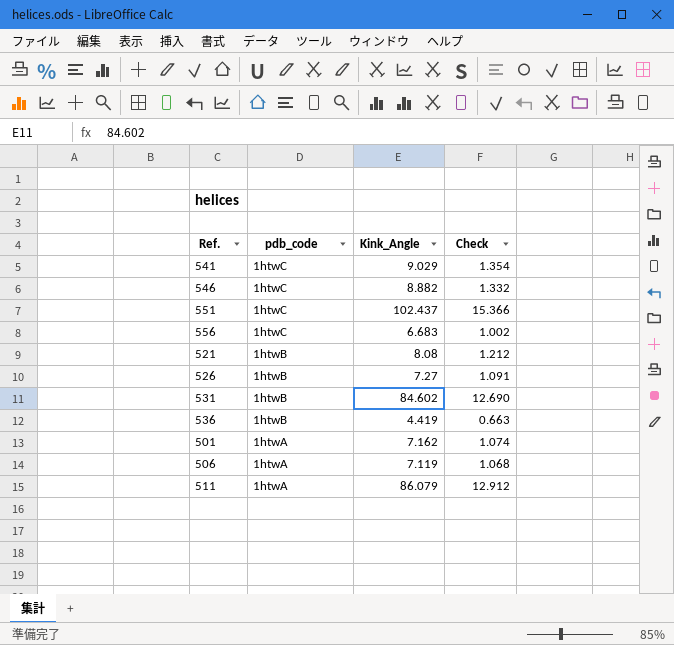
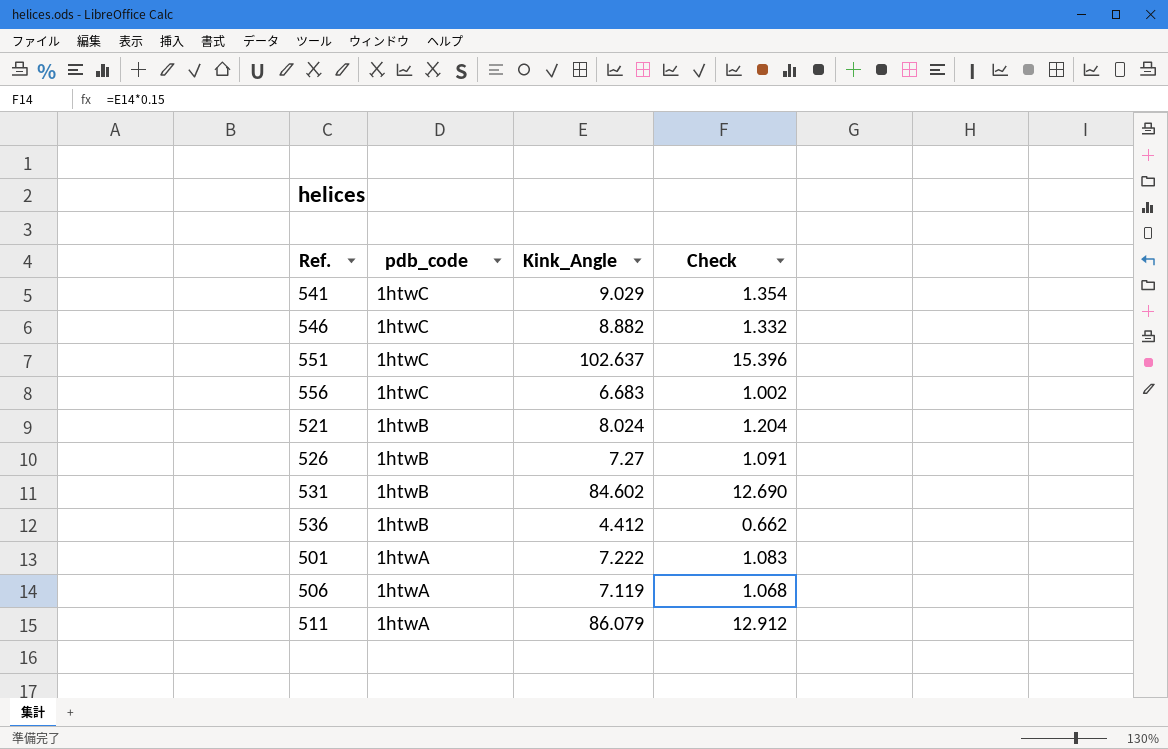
551 | Kink_Angle: 102.437 -> 102.637
551 | Check: 15.366 -> 15.396
521 | Kink_Angle: 8.08 -> 8.024
521 | Check: 1.212 -> 1.204
536 | Kink_Angle: 4.419 -> 4.412
536 | Check: 0.663 -> 0.662
501 | Kink_Angle: 7.162 -> 7.222
501 | Check: 1.074 -> 1.083

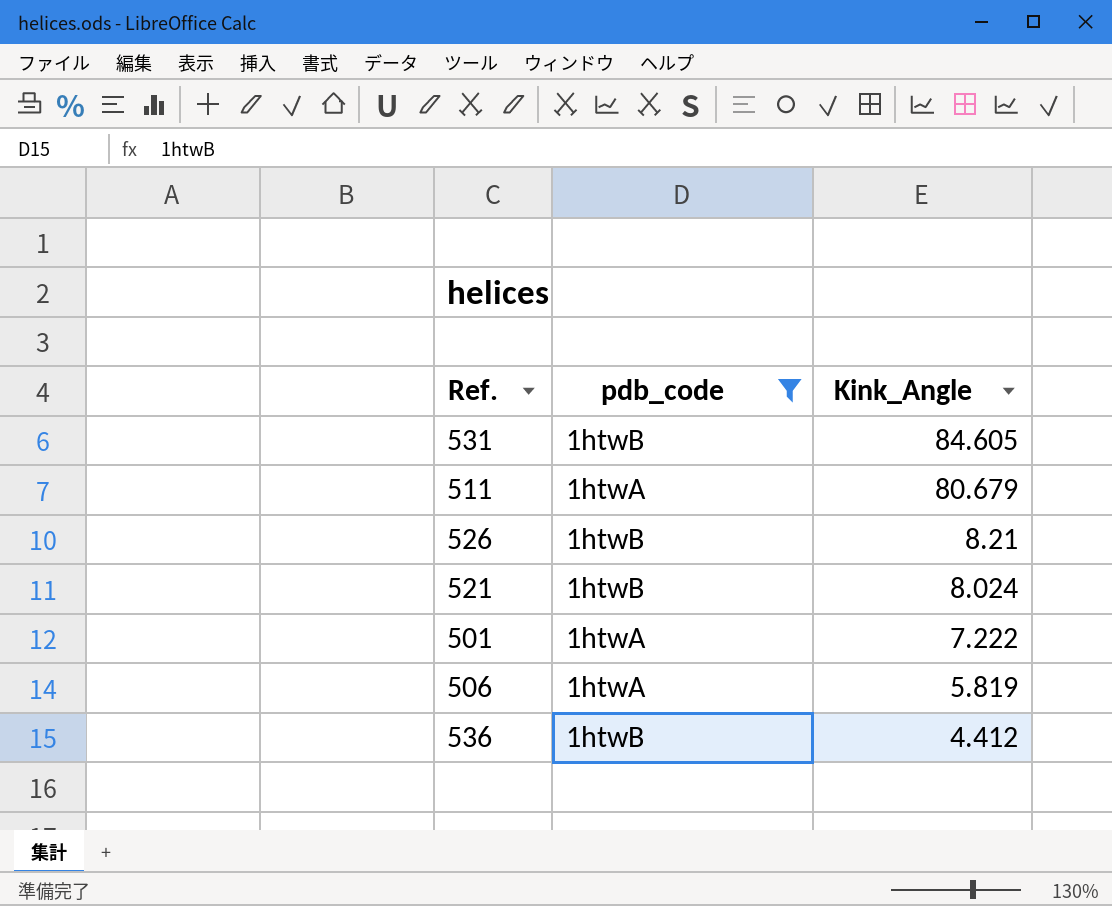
filter: none -> pdb_code != 1htwC
row order: pdb_code descending -> Kink_Angle descending
column Check | formula: [Kink_Angle] * 0.15 -> none
531 | Kink_Angle: 84.602 -> 84.605
511 | Kink_Angle: 86.079 -> 80.679
526 | Kink_Angle: 7.27 -> 8.21
506 | Kink_Angle: 7.119 -> 5.819

